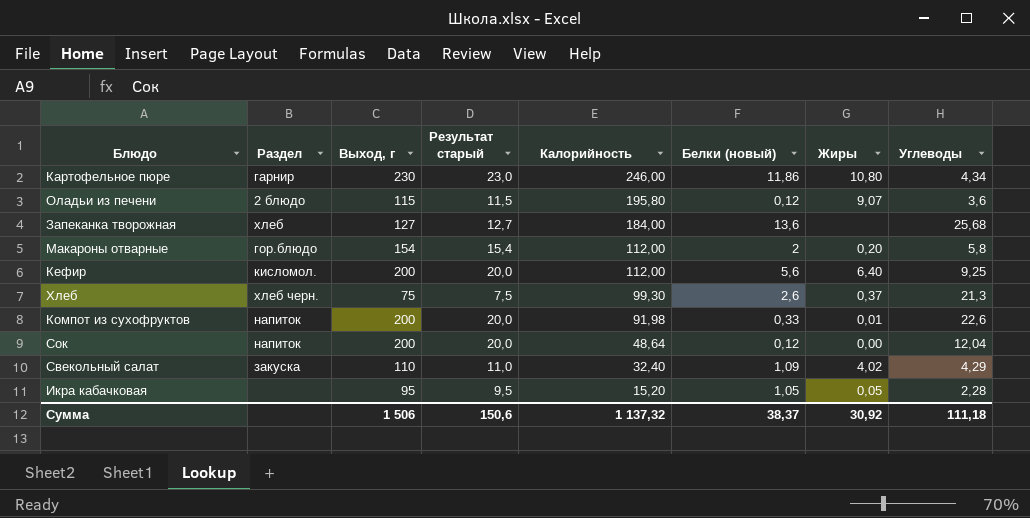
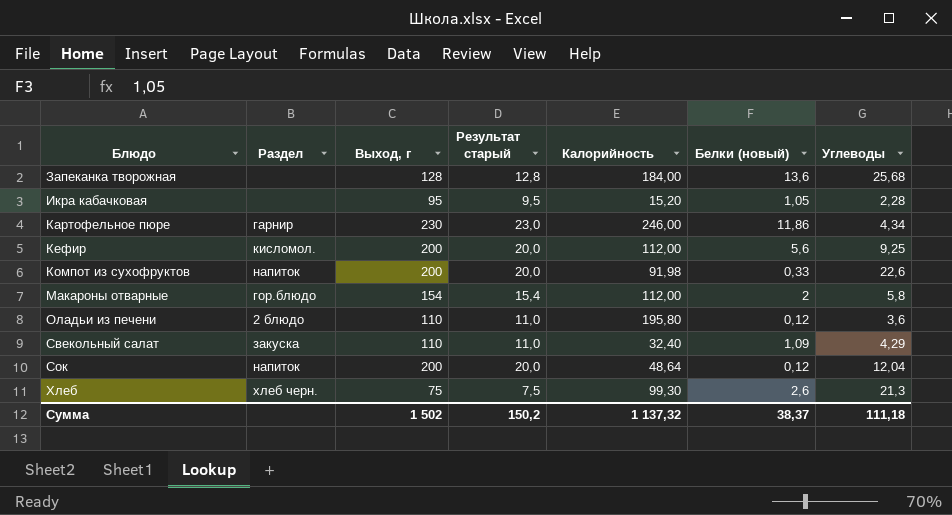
row order: Калорийность descending -> Блюдо ascending
column Жиры | position: 7 -> none
Запеканка творожная | Раздел: хлеб -> none
Запеканка творожная | Выход, г: 127 -> 128
Запеканка творожная | Результат старый: 12,7 -> 12,8
Оладьи из печени | Выход, г: 115 -> 110
Оладьи из печени | Результат старый: 11,5 -> 11,0
Сумма | Выход, г: 1 506 -> 1 502
Сумма | Результат старый: 150,6 -> 150,2

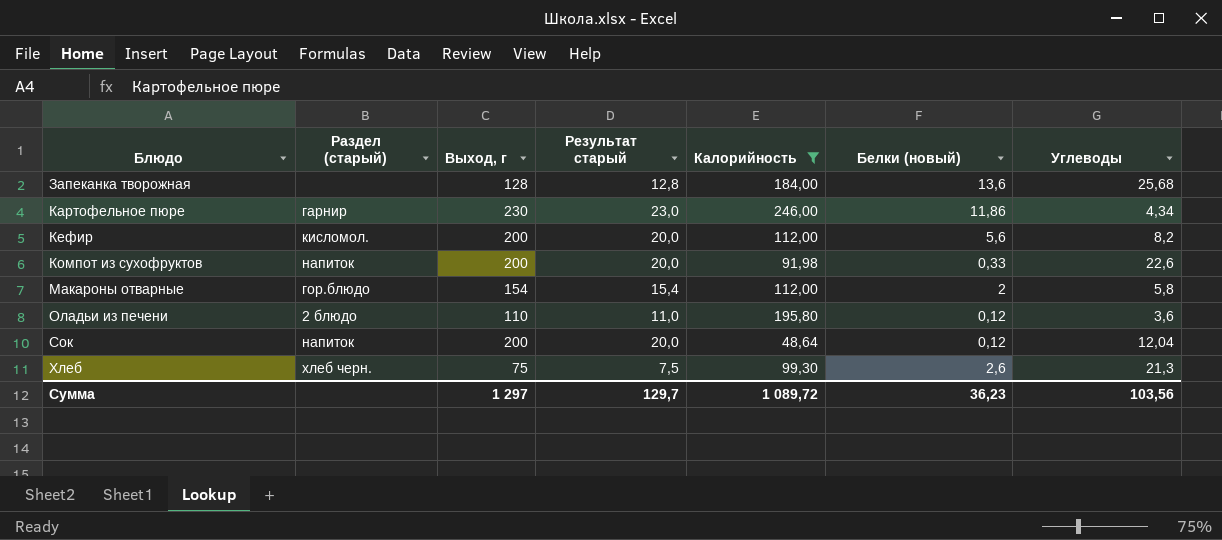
filter: none -> Калорийность >= 48,64
column name: Раздел -> Раздел (старый)
Кефир | Углеводы: 9,25 -> 8,2
Сумма | Выход, г: 1 502 -> 1 297
Сумма | Результат старый: 150,2 -> 129,7
Сумма | Калорийность: 1 137,32 -> 1 089,72
Сумма | Белки (новый): 38,37 -> 36,23
Сумма | Углеводы: 111,18 -> 103,56

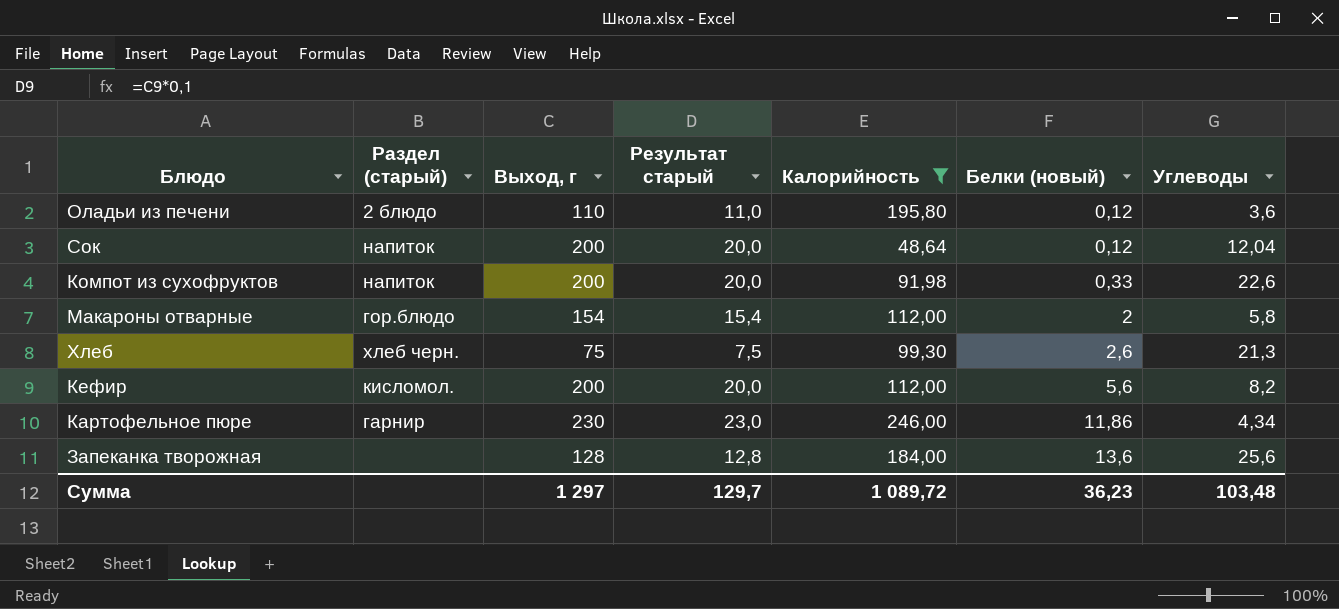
row order: Блюдо ascending -> Белки (новый) ascending
Запеканка творожная | Углеводы: 25,68 -> 25,6
Сумма | Углеводы: 103,56 -> 103,48

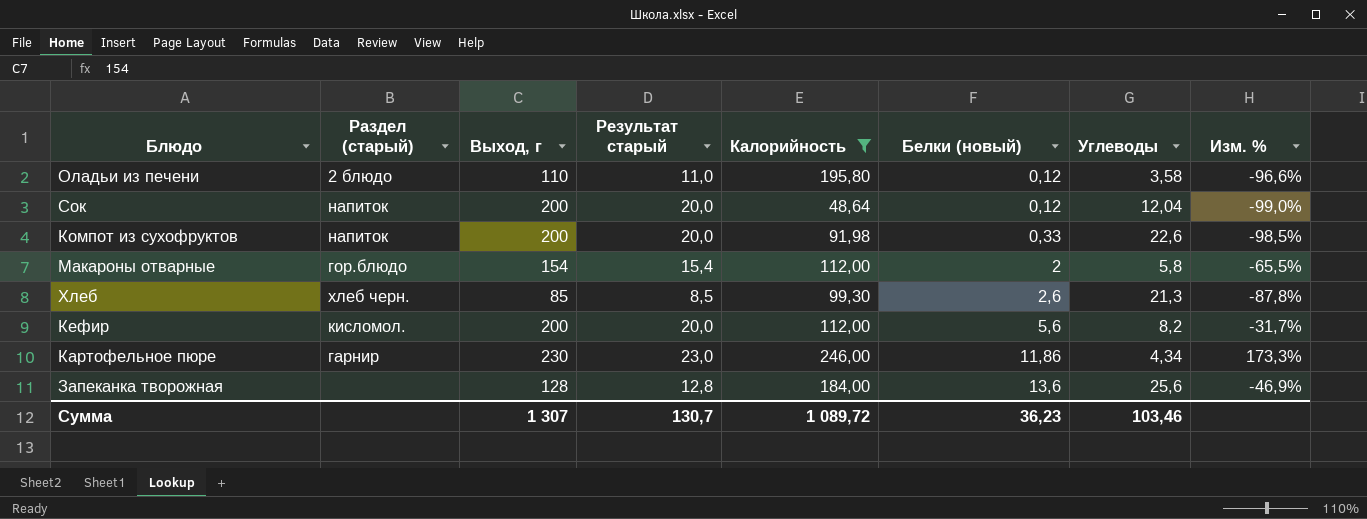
column Изм. % | formula: none -> ([Белки (новый)] - [Углеводы]) / [Углеводы]
Оладьи из печени | Углеводы: 3,6 -> 3,58
Хлеб | Выход, г: 75 -> 85
Хлеб | Результат старый: 7,5 -> 8,5
Сумма | Выход, г: 1 297 -> 1 307
Сумма | Результат старый: 129,7 -> 130,7
Сумма | Углеводы: 103,48 -> 103,46

